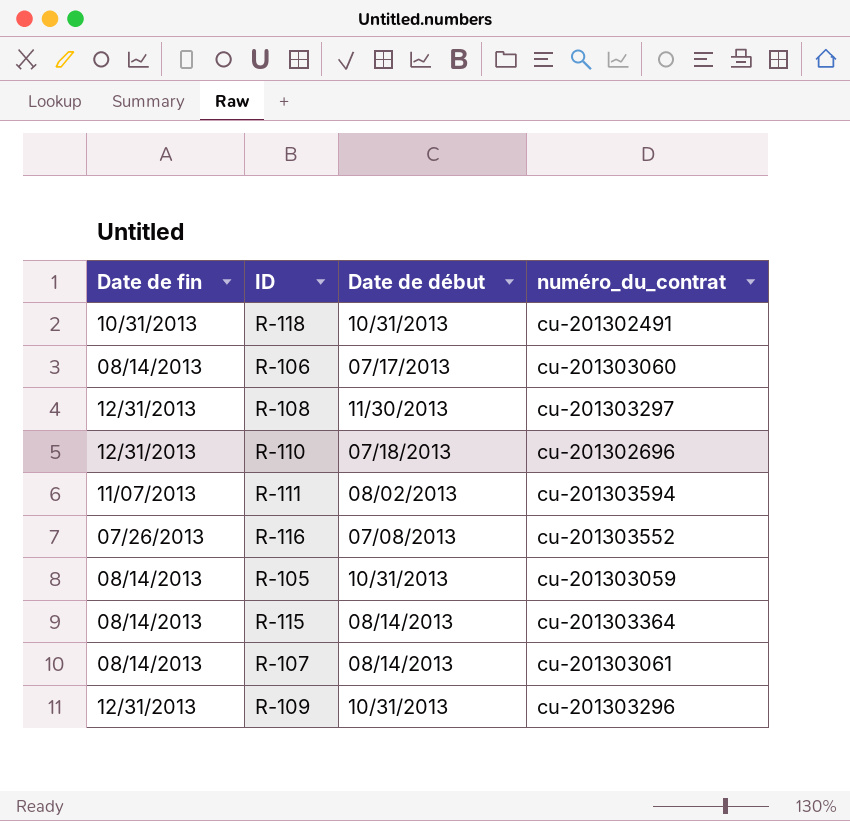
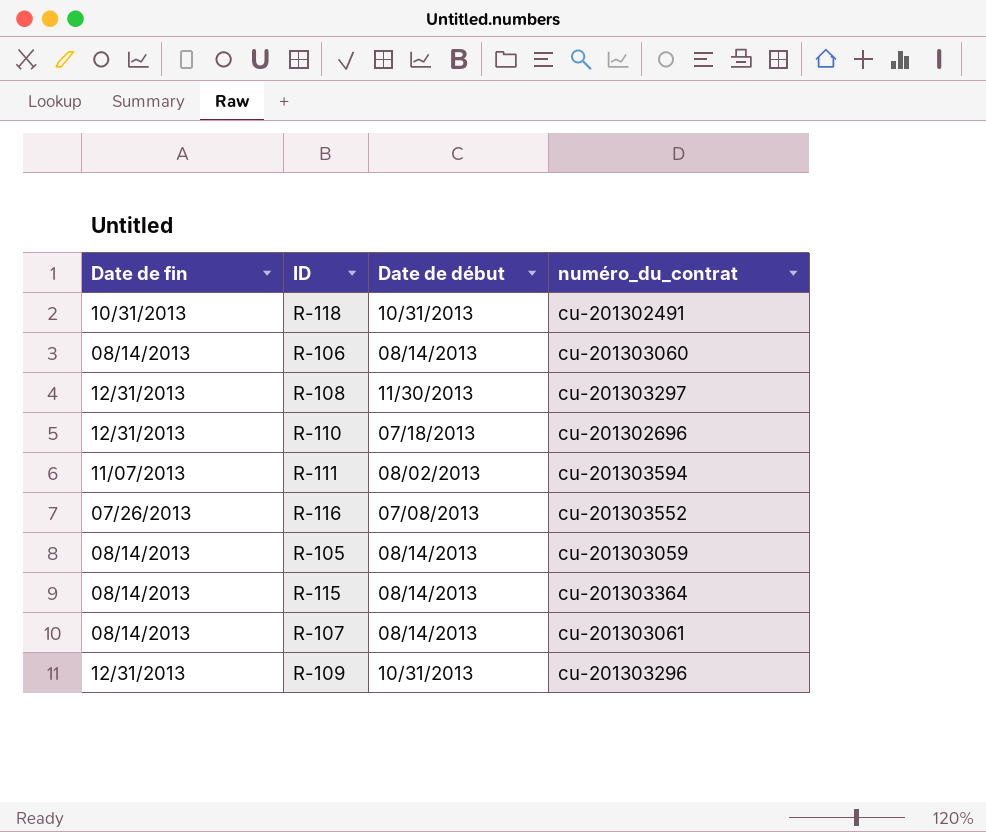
R-106 | Date de début: 07/17/2013 -> 08/14/2013
R-105 | Date de début: 10/31/2013 -> 08/14/2013

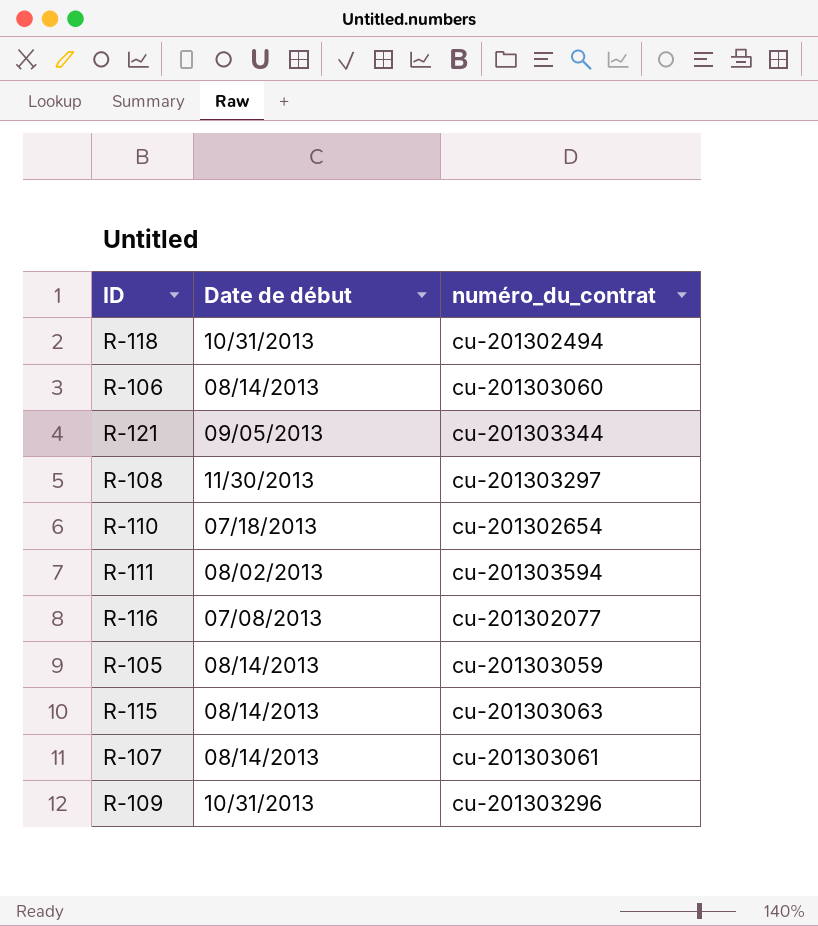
column Date de fin | position: 1 -> none
R-118 | numéro_du_contrat: cu-201302491 -> cu-201302494
row R-121: none -> 09/05/2013 | cu-201303344
R-110 | numéro_du_contrat: cu-201302696 -> cu-201302654
R-116 | numéro_du_contrat: cu-201303552 -> cu-201302077
R-115 | numéro_du_contrat: cu-201303364 -> cu-201303063

